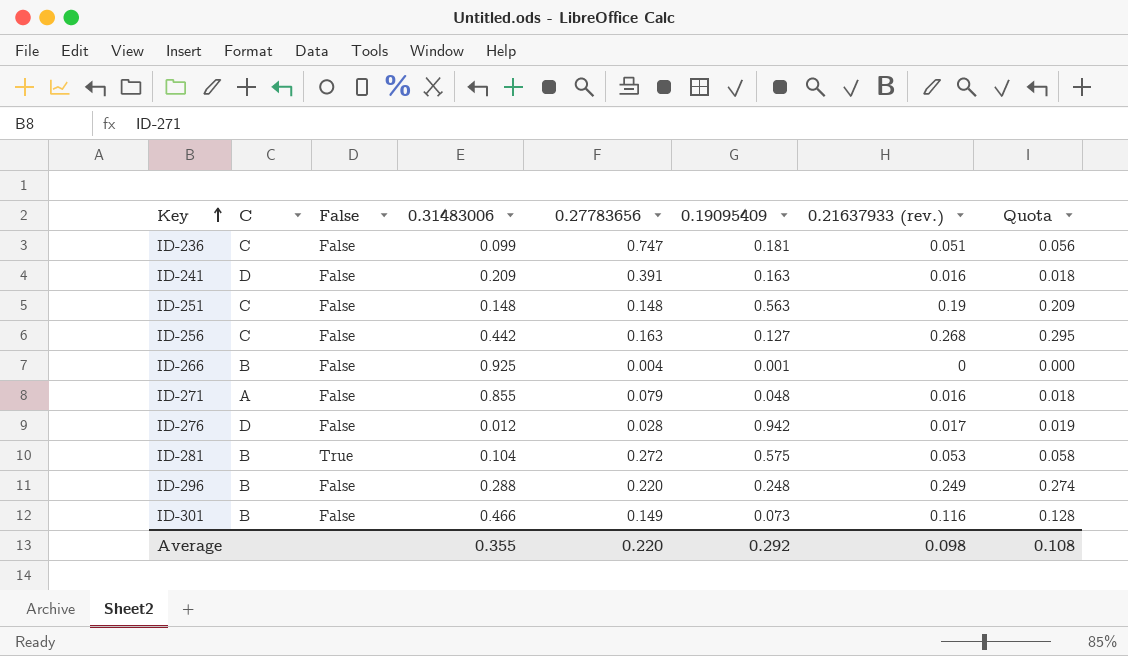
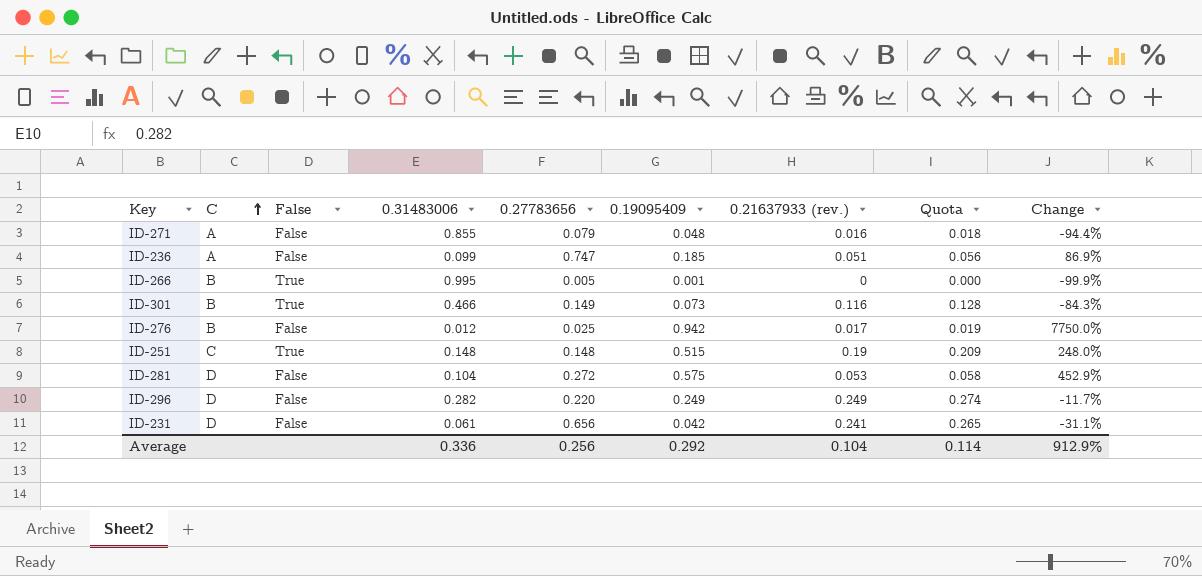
row order: Key ascending -> C ascending
column Change | formula: none -> ([0.19095409] - [0.31483006]) / [0.31483006]
row ID-241: D | False | 0.209 | 0.391 | 0.163 | 0.016 | 0.018 -> none
row ID-256: C | False | 0.442 | 0.163 | 0.127 | 0.268 | 0.295 -> none
ID-236 | C: C -> A
ID-236 | 0.19095409: 0.181 -> 0.185
ID-266 | False: False -> True
ID-266 | 0.31483006: 0.925 -> 0.995
ID-266 | 0.27783656: 0.004 -> 0.005
ID-301 | False: False -> True
ID-276 | C: D -> B
ID-276 | 0.27783656: 0.028 -> 0.025
ID-251 | False: False -> True
ID-251 | 0.19095409: 0.563 -> 0.515
ID-281 | C: B -> D
ID-281 | False: True -> False
ID-296 | C: B -> D
ID-296 | 0.31483006: 0.288 -> 0.282
ID-296 | 0.19095409: 0.248 -> 0.249
row ID-231: none -> D | False | 0.061 | 0.656 | 0.042 | 0.241 | 0.265 | -31.1%
Average | 0.31483006: 0.355 -> 0.336
Average | 0.27783656: 0.220 -> 0.256
Average | 0.21637933 (rev.): 0.098 -> 0.104
Average | Quota: 0.108 -> 0.114

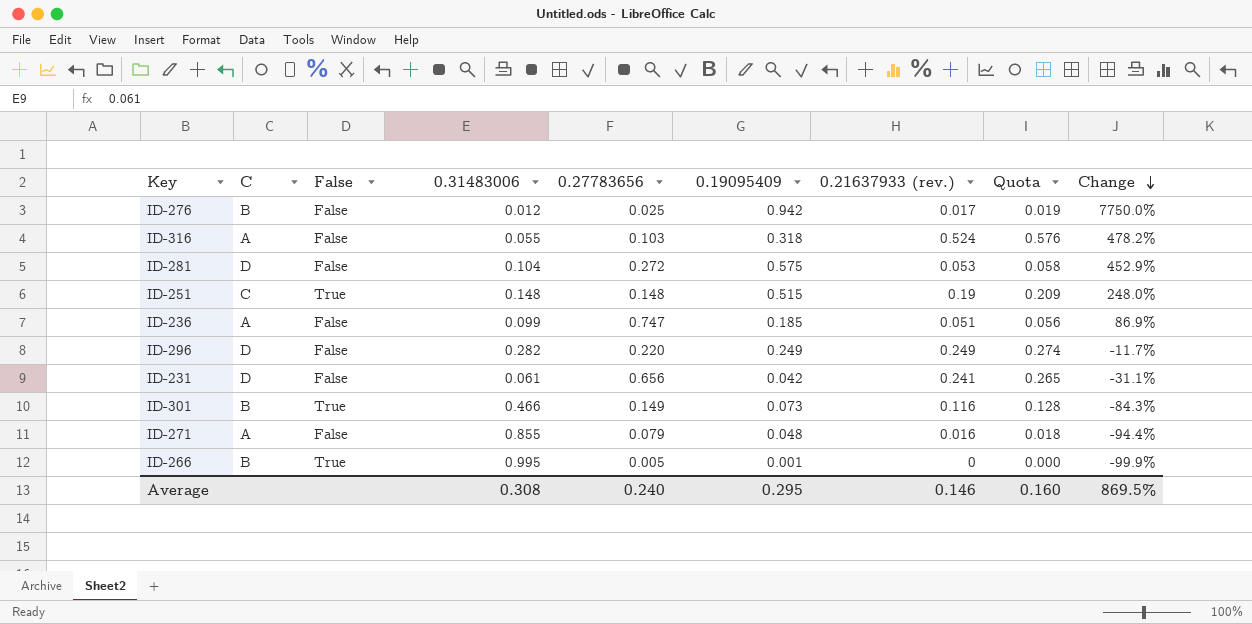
row order: C ascending -> Change descending
row ID-316: none -> A | False | 0.055 | 0.103 | 0.318 | 0.524 | 0.576 | 478.2%
Average | 0.31483006: 0.336 -> 0.308
Average | 0.27783656: 0.256 -> 0.240
Average | 0.19095409: 0.292 -> 0.295
Average | 0.21637933 (rev.): 0.104 -> 0.146
Average | Quota: 0.114 -> 0.160
Average | Change: 912.9% -> 869.5%

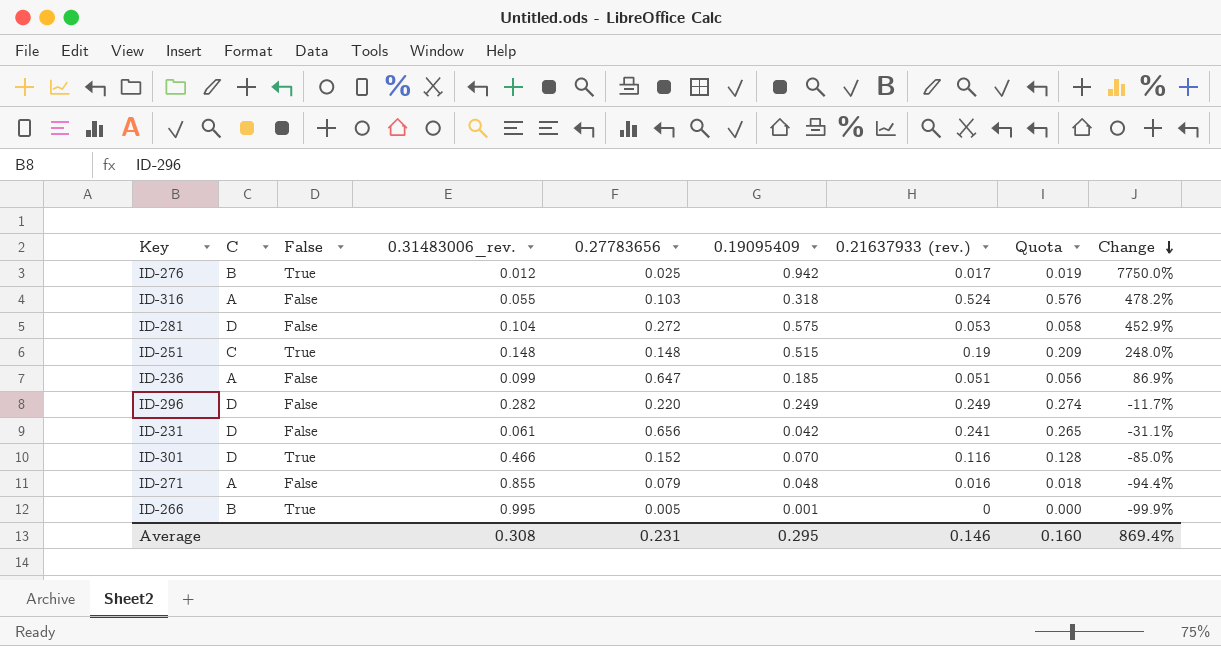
column name: 0.31483006 -> 0.31483006_rev.
ID-276 | False: False -> True
ID-236 | 0.27783656: 0.747 -> 0.647
ID-301 | C: B -> D
ID-301 | 0.27783656: 0.149 -> 0.152
ID-301 | 0.19095409: 0.073 -> 0.070
ID-301 | Change: -84.3% -> -85.0%
Average | 0.27783656: 0.240 -> 0.231
Average | Change: 869.5% -> 869.4%

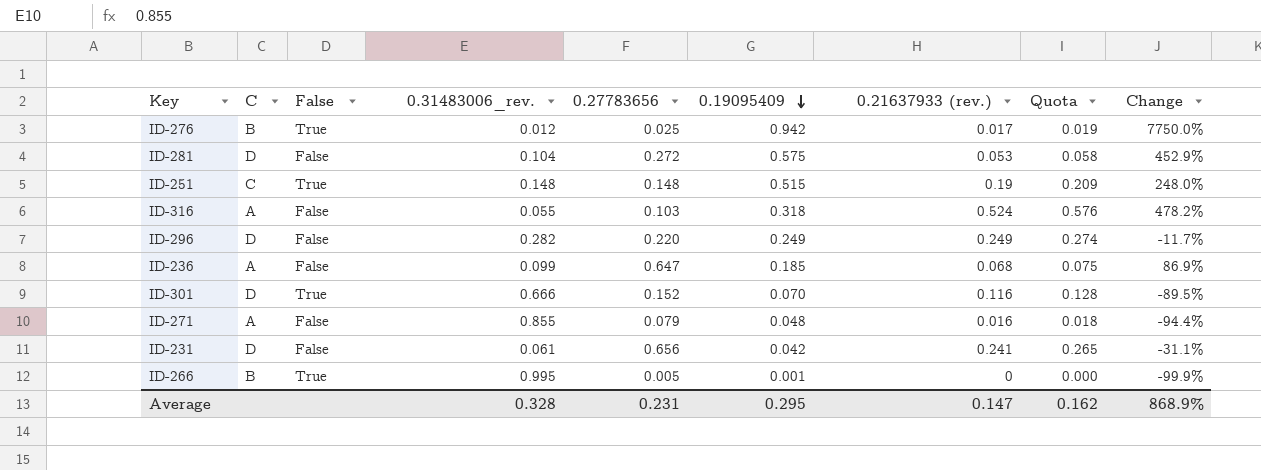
row order: Change descending -> 0.19095409 descending
ID-236 | 0.21637933 (rev.): 0.051 -> 0.068
ID-236 | Quota: 0.056 -> 0.075
ID-301 | 0.31483006_rev.: 0.466 -> 0.666
ID-301 | Change: -85.0% -> -89.5%
Average | 0.31483006_rev.: 0.308 -> 0.328
Average | 0.21637933 (rev.): 0.146 -> 0.147
Average | Quota: 0.160 -> 0.162
Average | Change: 869.4% -> 868.9%

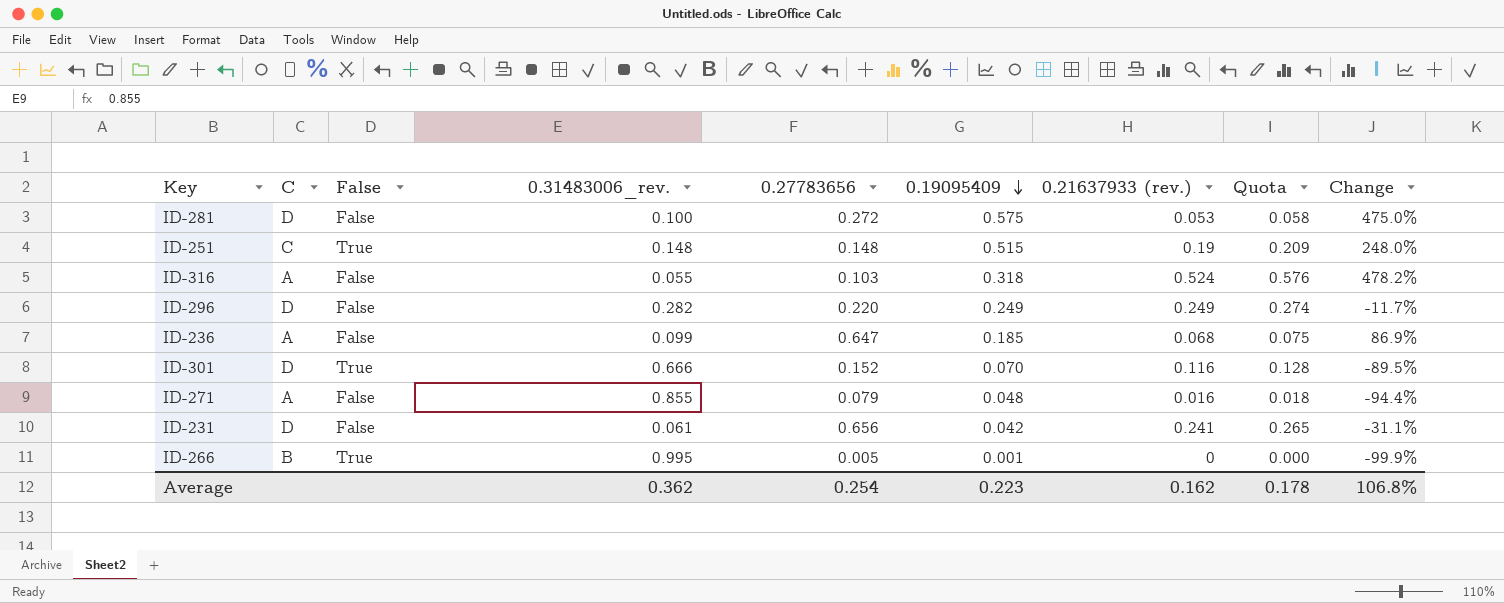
row ID-276: B | True | 0.012 | 0.025 | 0.942 | 0.017 | 0.019 | 7750.0% -> none
ID-281 | 0.31483006_rev.: 0.104 -> 0.100
ID-281 | Change: 452.9% -> 475.0%
Average | 0.31483006_rev.: 0.328 -> 0.362
Average | 0.27783656: 0.231 -> 0.254
Average | 0.19095409: 0.295 -> 0.223
Average | 0.21637933 (rev.): 0.147 -> 0.162
Average | Quota: 0.162 -> 0.178
Average | Change: 868.9% -> 106.8%

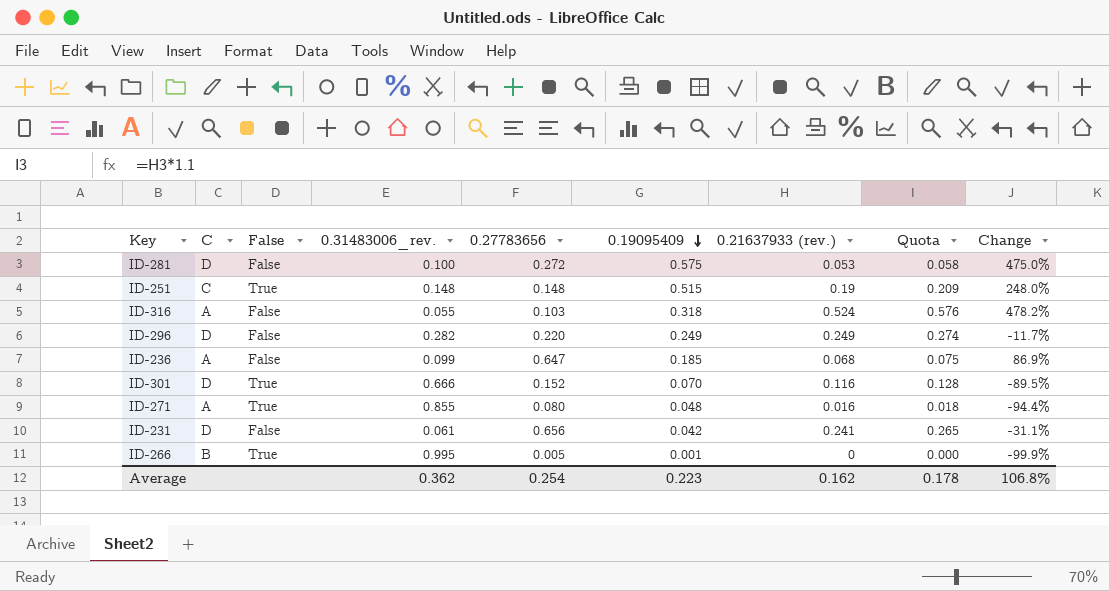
ID-271 | False: False -> True
ID-271 | 0.27783656: 0.079 -> 0.080

